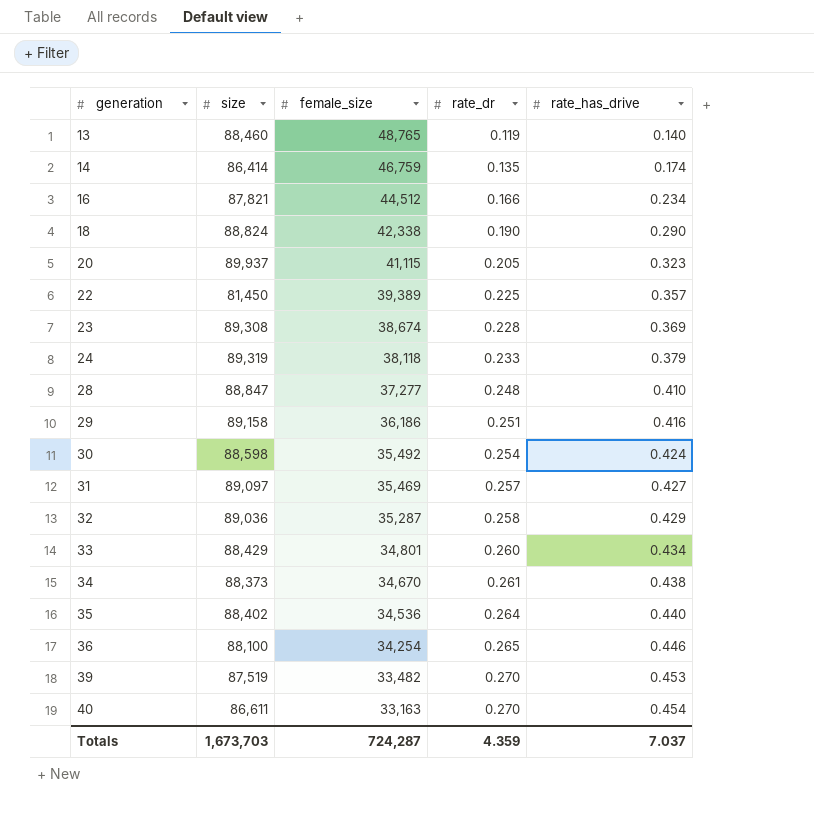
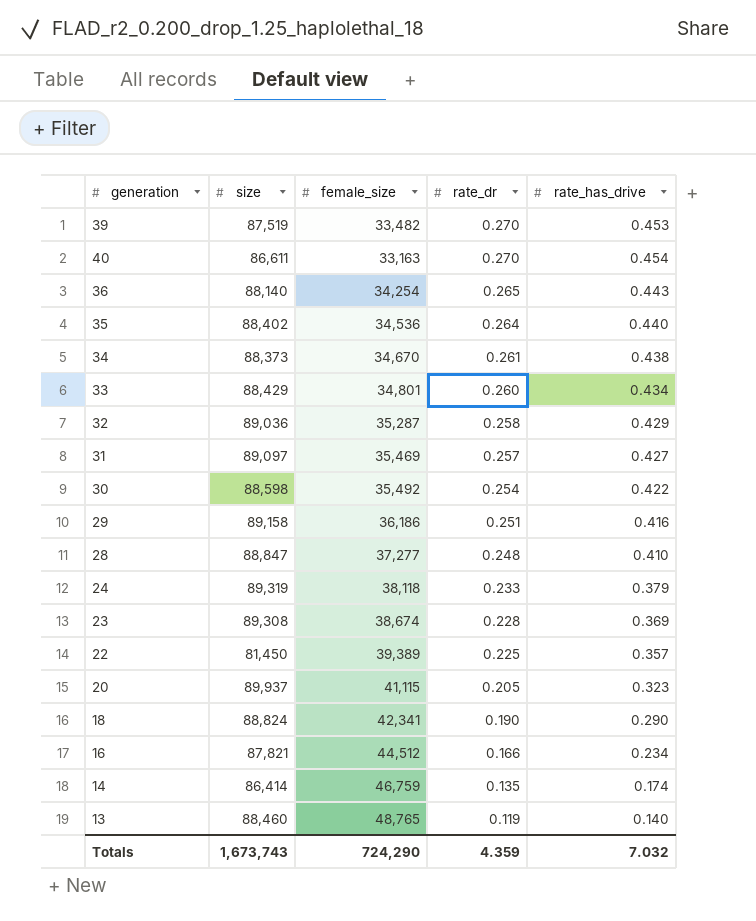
row order: generation ascending -> rate_dr descending
36 | size: 88,100 -> 88,140
36 | rate_has_drive: 0.446 -> 0.443
30 | rate_has_drive: 0.424 -> 0.422
18 | female_size: 42,338 -> 42,341
Totals | size: 1,673,703 -> 1,673,743
Totals | female_size: 724,287 -> 724,290
Totals | rate_has_drive: 7.037 -> 7.032

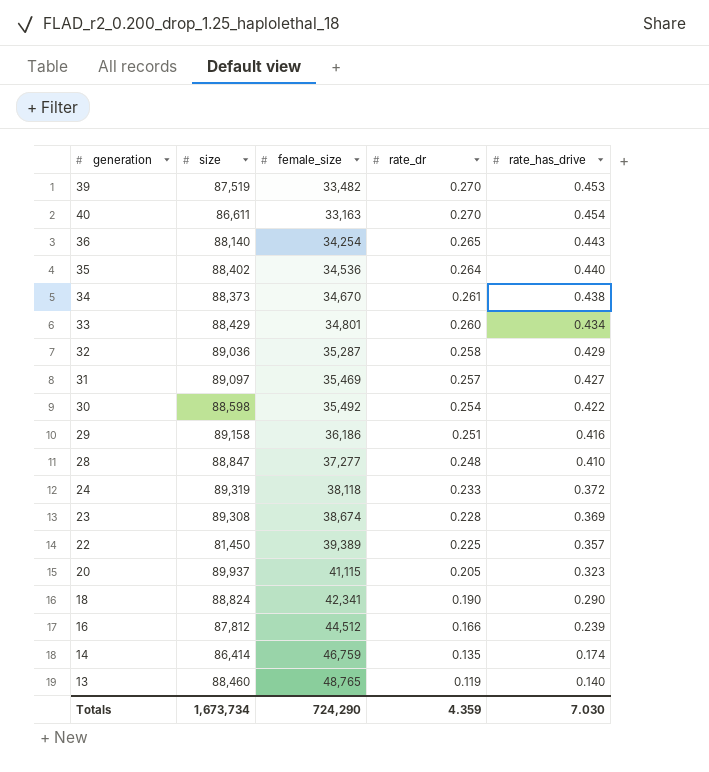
24 | rate_has_drive: 0.379 -> 0.372
16 | size: 87,821 -> 87,812
16 | rate_has_drive: 0.234 -> 0.239
Totals | size: 1,673,743 -> 1,673,734
Totals | rate_has_drive: 7.032 -> 7.030

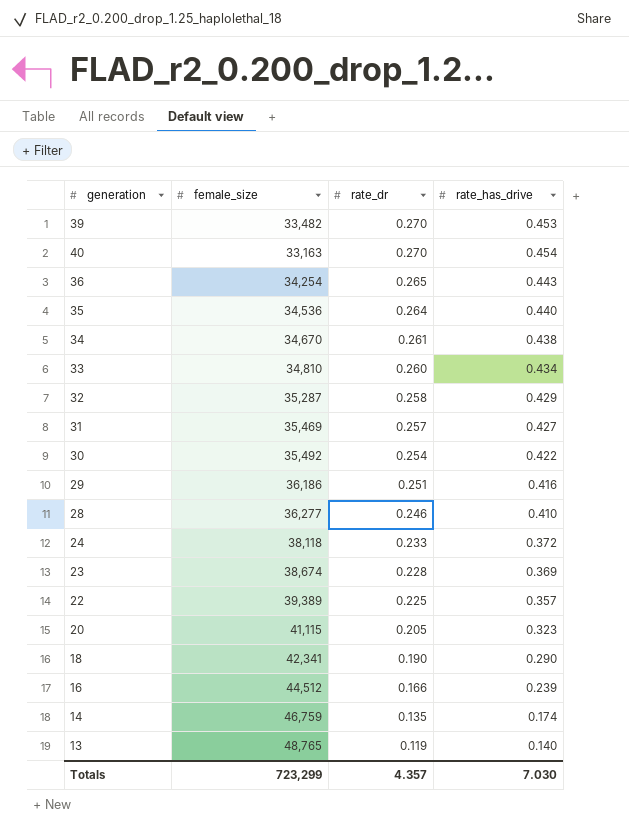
column size | position: 2 -> none
33 | female_size: 34,801 -> 34,810
28 | female_size: 37,277 -> 36,277
28 | rate_dr: 0.248 -> 0.246
Totals | female_size: 724,290 -> 723,299
Totals | rate_dr: 4.359 -> 4.357

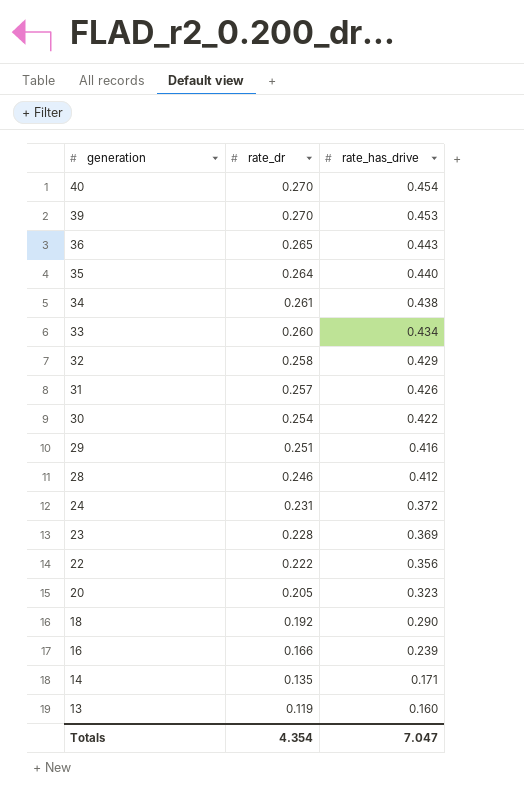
row order: rate_dr descending -> generation descending
column female_size | position: 2 -> none
31 | rate_has_drive: 0.427 -> 0.426
28 | rate_has_drive: 0.410 -> 0.412
24 | rate_dr: 0.233 -> 0.231
22 | rate_dr: 0.225 -> 0.222
22 | rate_has_drive: 0.357 -> 0.356
18 | rate_dr: 0.190 -> 0.192
14 | rate_has_drive: 0.174 -> 0.171
13 | rate_has_drive: 0.140 -> 0.160
Totals | rate_dr: 4.357 -> 4.354
Totals | rate_has_drive: 7.030 -> 7.047

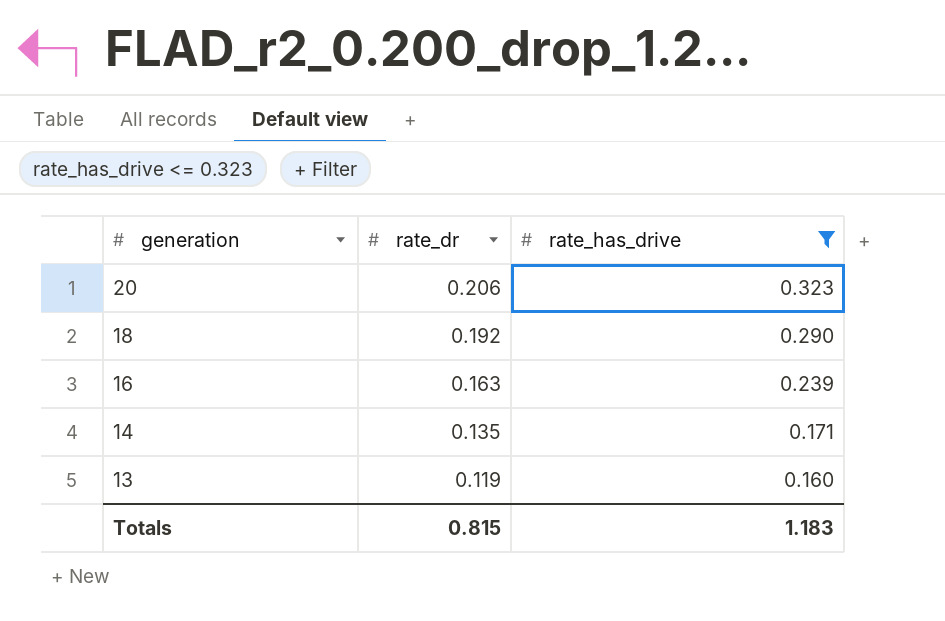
filter: none -> rate_has_drive <= 0.323
20 | rate_dr: 0.205 -> 0.206
16 | rate_dr: 0.166 -> 0.163
Totals | rate_dr: 4.354 -> 0.815
Totals | rate_has_drive: 7.047 -> 1.183

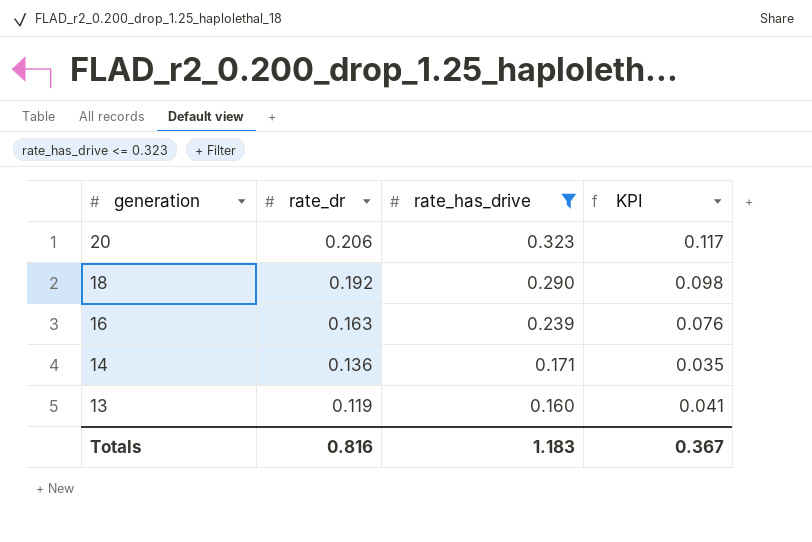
column KPI | formula: none -> [rate_has_drive] - [rate_dr]
14 | rate_dr: 0.135 -> 0.136
Totals | rate_dr: 0.815 -> 0.816

